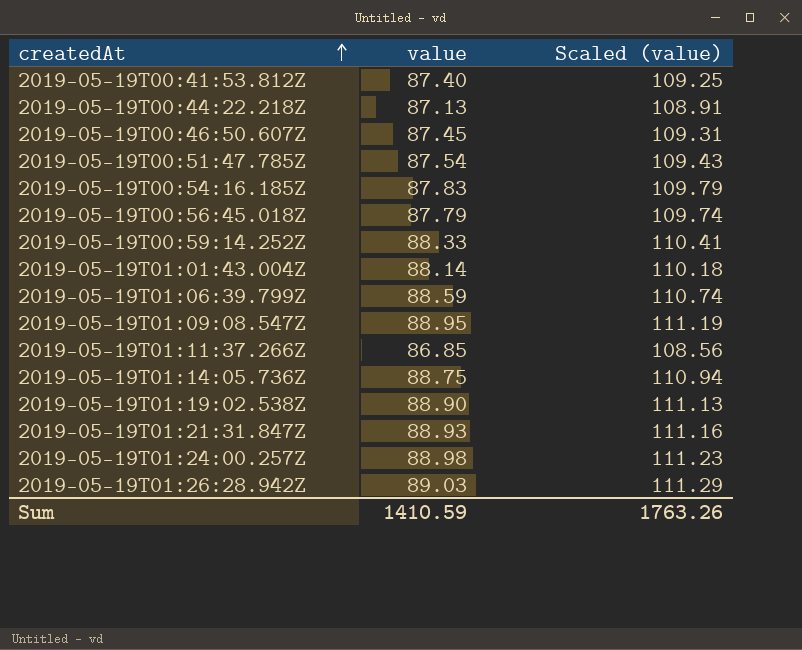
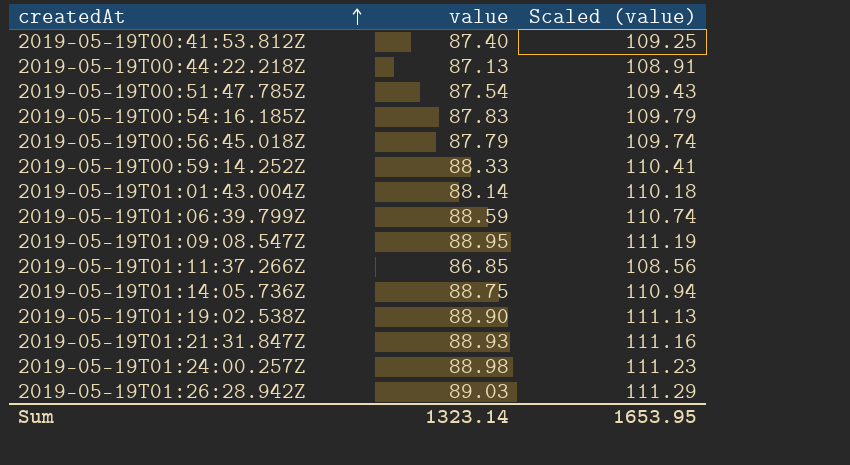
row 2019-05-19T00:46:50.607Z: 87.45 | 109.31 -> none
Sum | value: 1410.59 -> 1323.14
Sum | Scaled (value): 1763.26 -> 1653.95

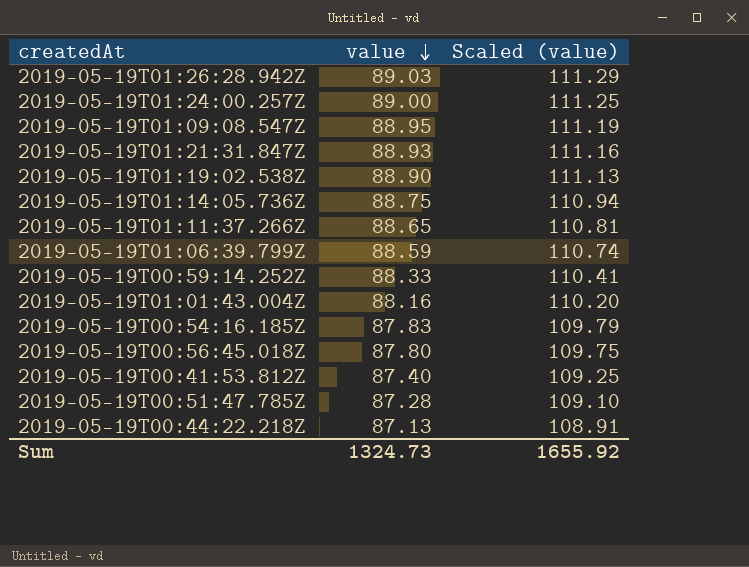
row order: createdAt ascending -> value descending
2019-05-19T01:24:00.257Z | value: 88.98 -> 89.00
2019-05-19T01:24:00.257Z | Scaled (value): 111.23 -> 111.25
2019-05-19T01:11:37.266Z | value: 86.85 -> 88.65
2019-05-19T01:11:37.266Z | Scaled (value): 108.56 -> 110.81
2019-05-19T01:01:43.004Z | value: 88.14 -> 88.16
2019-05-19T01:01:43.004Z | Scaled (value): 110.18 -> 110.20
2019-05-19T00:56:45.018Z | value: 87.79 -> 87.80
2019-05-19T00:56:45.018Z | Scaled (value): 109.74 -> 109.75
2019-05-19T00:51:47.785Z | value: 87.54 -> 87.28
2019-05-19T00:51:47.785Z | Scaled (value): 109.43 -> 109.10
Sum | value: 1323.14 -> 1324.73
Sum | Scaled (value): 1653.95 -> 1655.92

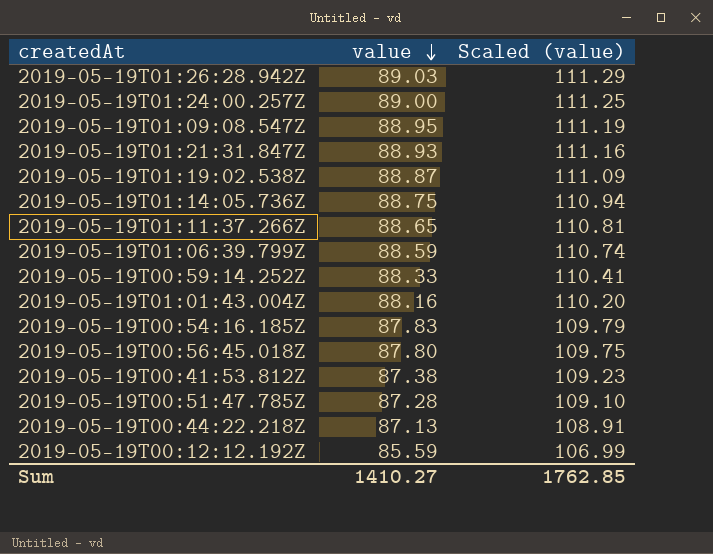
2019-05-19T01:19:02.538Z | value: 88.90 -> 88.87
2019-05-19T01:19:02.538Z | Scaled (value): 111.13 -> 111.09
2019-05-19T00:41:53.812Z | value: 87.40 -> 87.38
2019-05-19T00:41:53.812Z | Scaled (value): 109.25 -> 109.23
row 2019-05-19T00:12:12.192Z: none -> 85.59 | 106.99
Sum | value: 1324.73 -> 1410.27
Sum | Scaled (value): 1655.92 -> 1762.85

